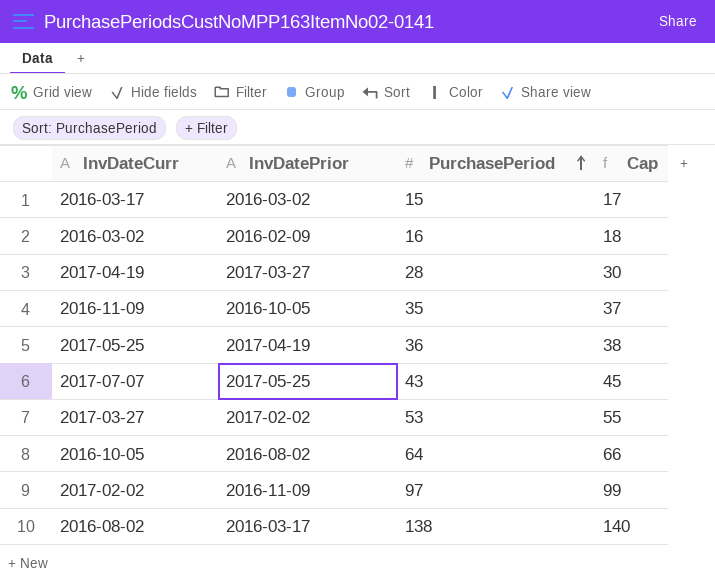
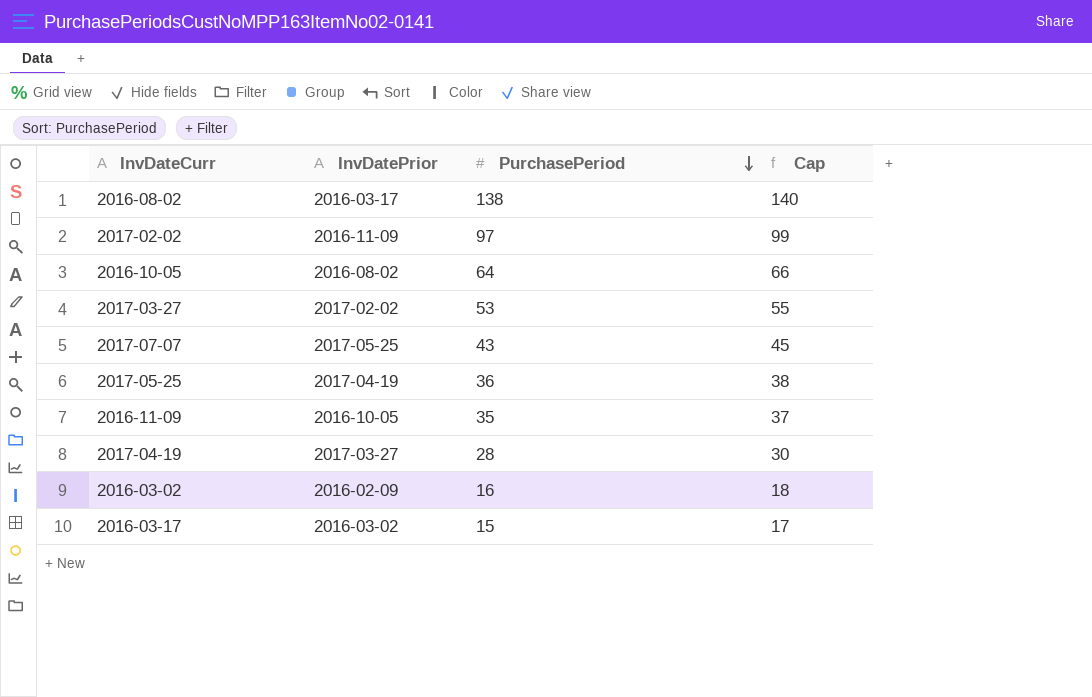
row order: PurchasePeriod ascending -> PurchasePeriod descending

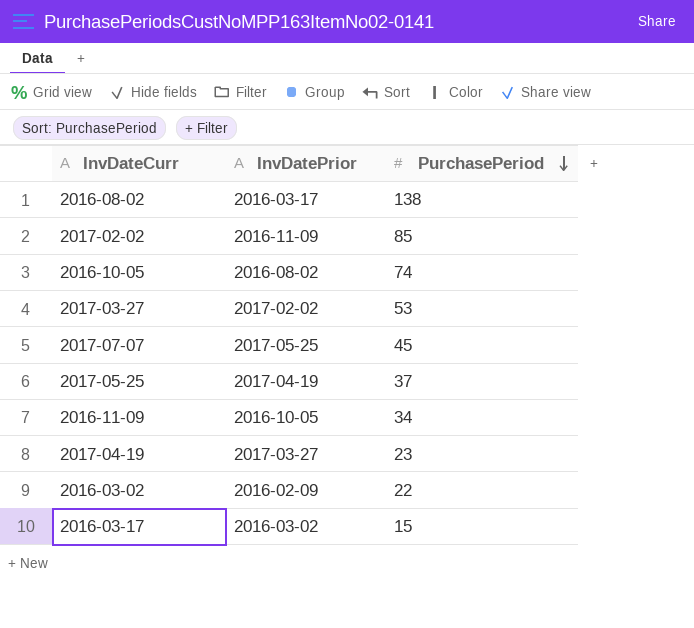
column Cap | formula: [PurchasePeriod] + 2 -> none
2017-02-02 | PurchasePeriod: 97 -> 85
2016-10-05 | PurchasePeriod: 64 -> 74
2017-07-07 | PurchasePeriod: 43 -> 45
2017-05-25 | PurchasePeriod: 36 -> 37
2016-11-09 | PurchasePeriod: 35 -> 34
2017-04-19 | PurchasePeriod: 28 -> 23
2016-03-02 | PurchasePeriod: 16 -> 22

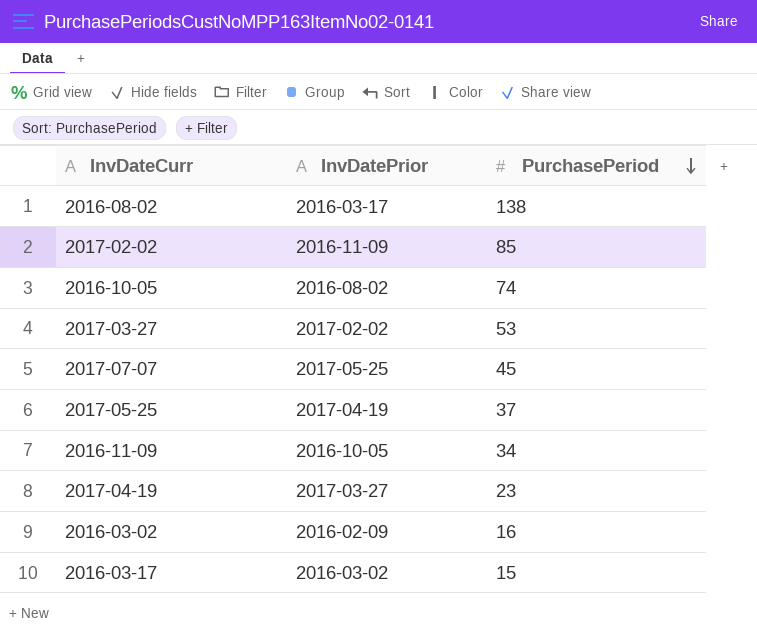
2016-03-02 | PurchasePeriod: 22 -> 16

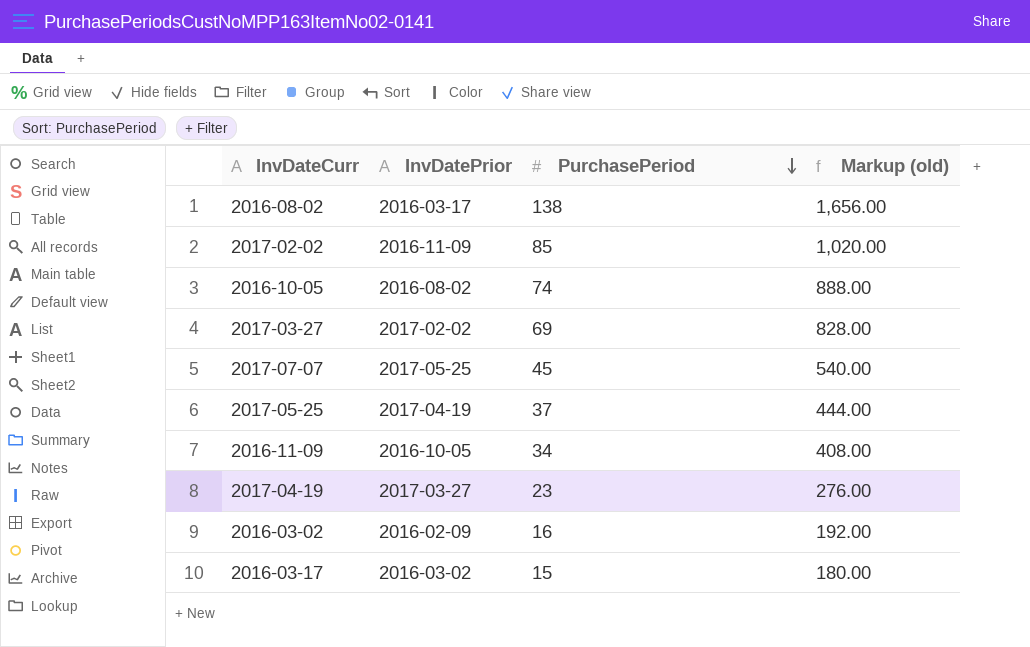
column Markup (old) | formula: none -> [PurchasePeriod] * 12
2017-03-27 | PurchasePeriod: 53 -> 69

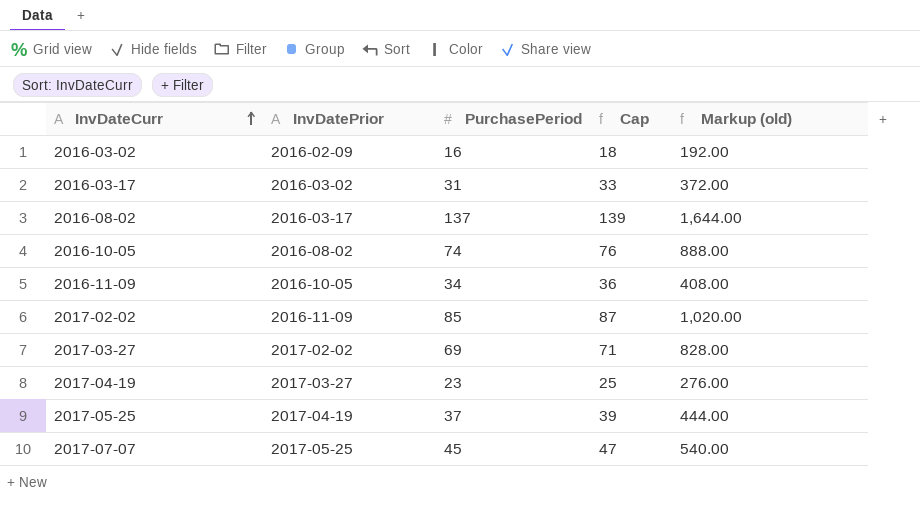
row order: PurchasePeriod descending -> InvDateCurr ascending
column Cap | formula: none -> [PurchasePeriod] + 2
2016-03-17 | PurchasePeriod: 15 -> 31
2016-03-17 | Markup (old): 180.00 -> 372.00
2016-08-02 | PurchasePeriod: 138 -> 137
2016-08-02 | Markup (old): 1,656.00 -> 1,644.00

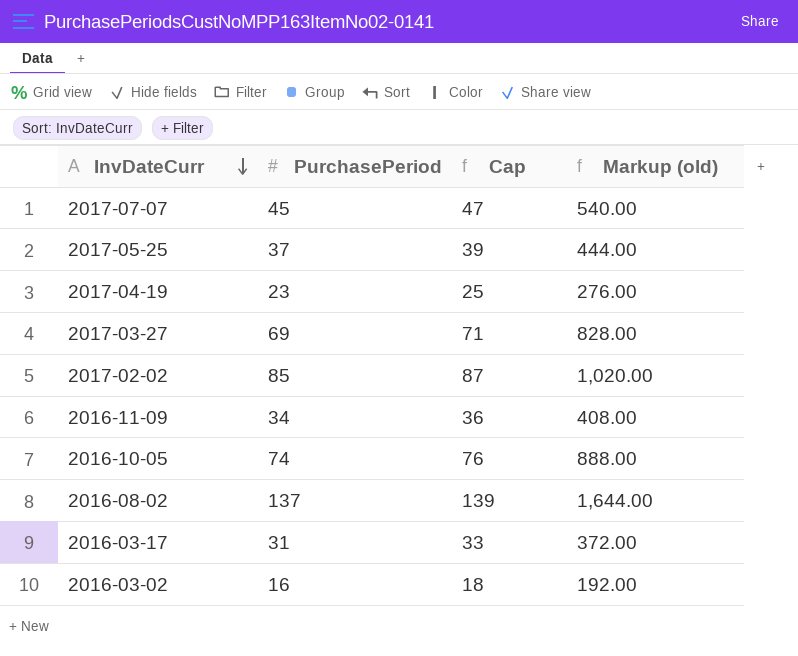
row order: InvDateCurr ascending -> InvDateCurr descending
column InvDatePrior | position: 2 -> none

